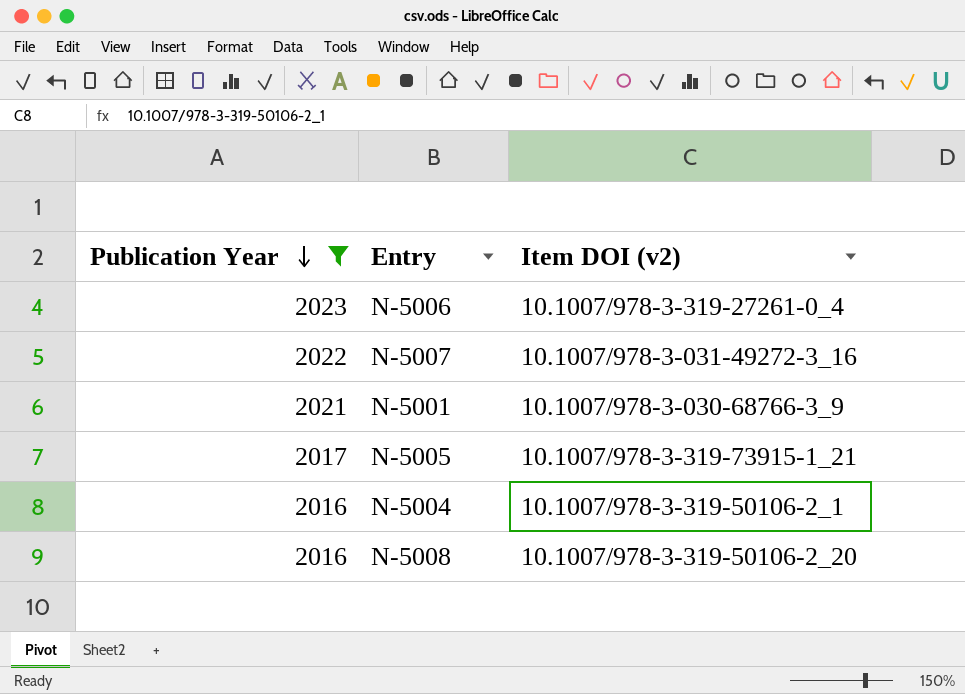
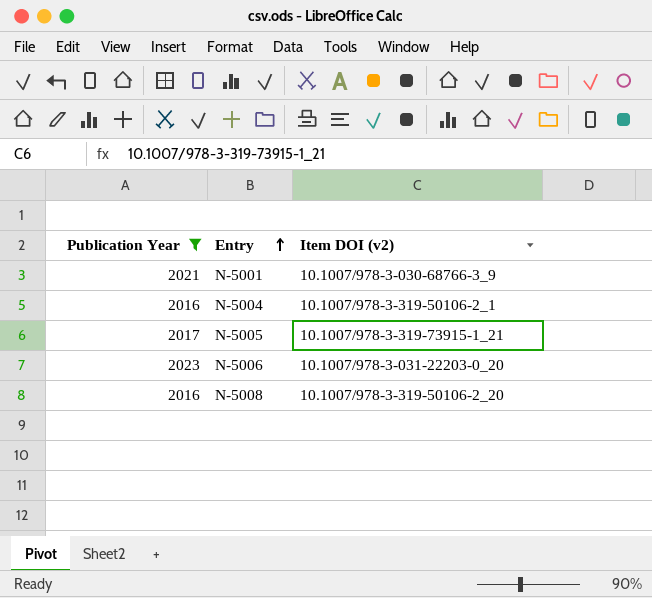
row order: Publication Year descending -> Entry ascending
row N-5007: 2022 | 10.1007/978-3-031-49272-3_16 -> none
N-5006 | Item DOI (v2): 10.1007/978-3-319-27261-0_4 -> 10.1007/978-3-031-22203-0_20

